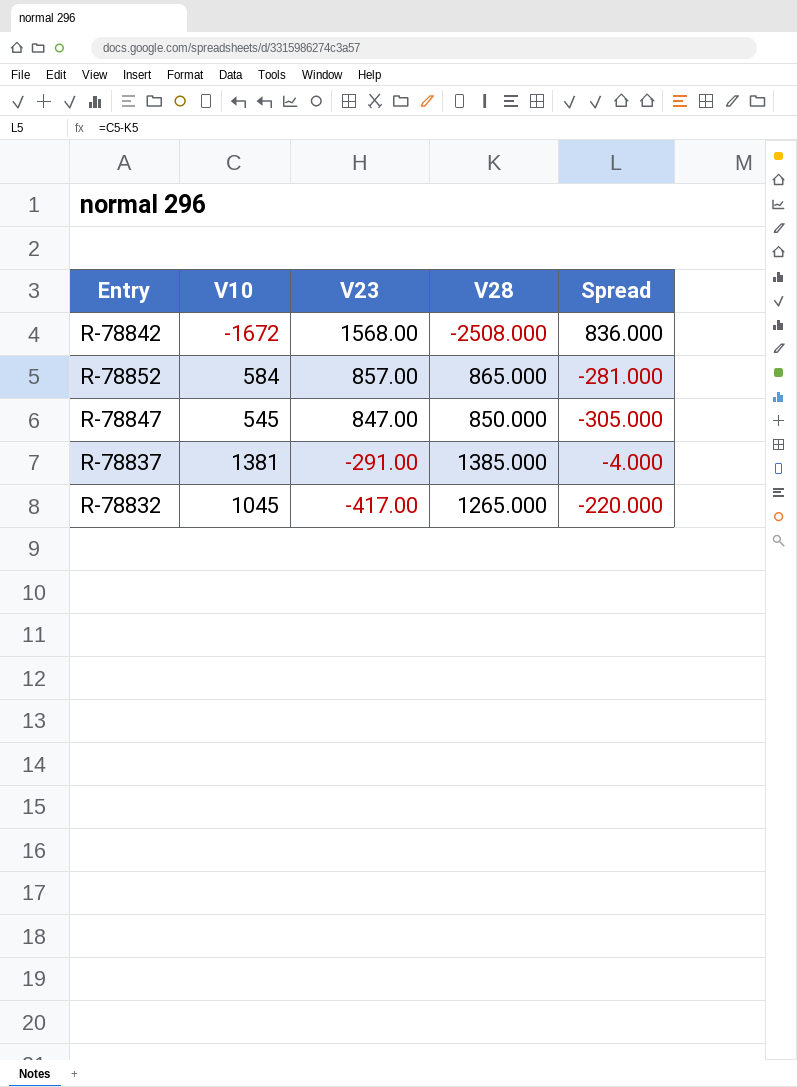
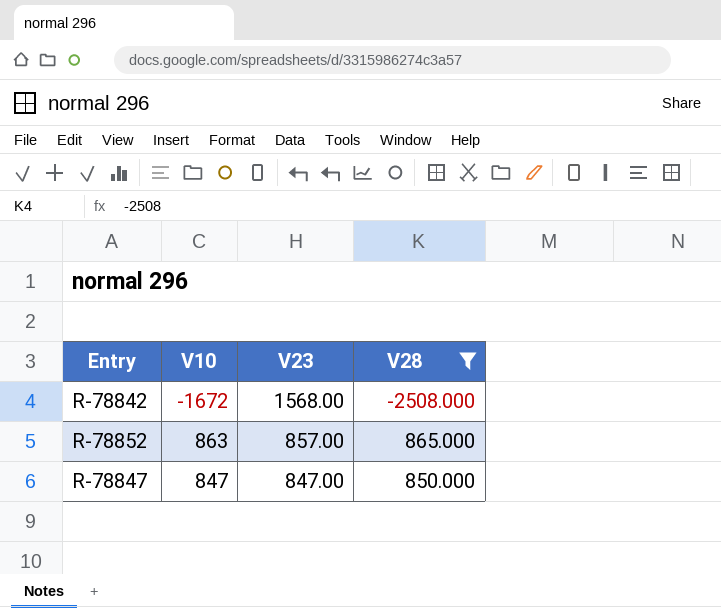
filter: none -> V28 <= 865.000
column Spread | formula: [V10] - [V28] -> none
R-78852 | V10: 584 -> 863
R-78847 | V10: 545 -> 847

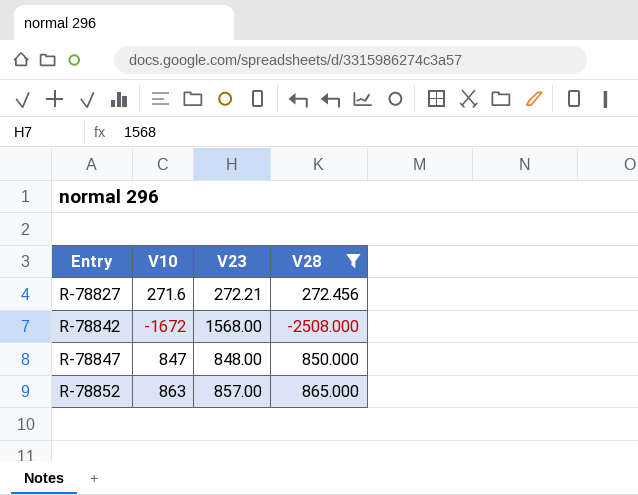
row order: V23 descending -> Entry ascending
row R-78827: none -> 271.6 | 272.21 | 272.456
R-78847 | V23: 847.00 -> 848.00

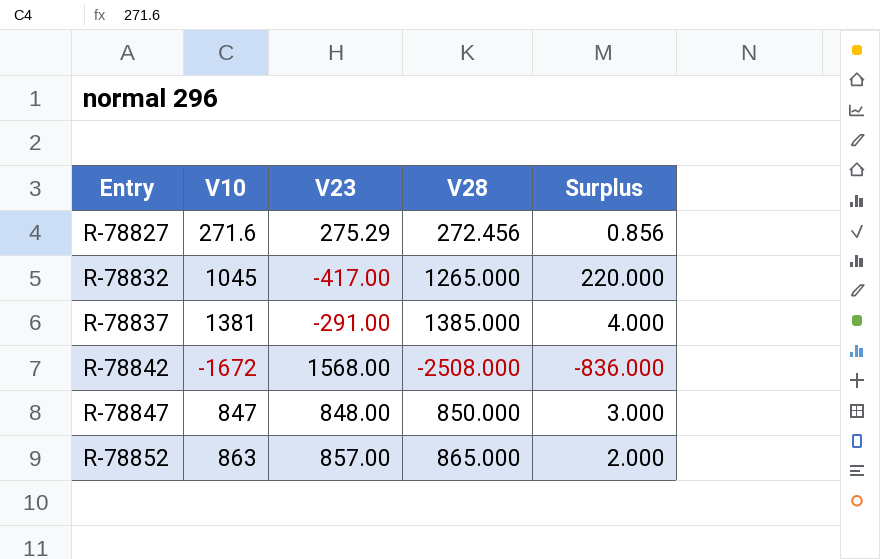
filter: V28 <= 865.000 -> none
column Surplus | formula: none -> [V28] - [V10]
R-78827 | V23: 272.21 -> 275.29

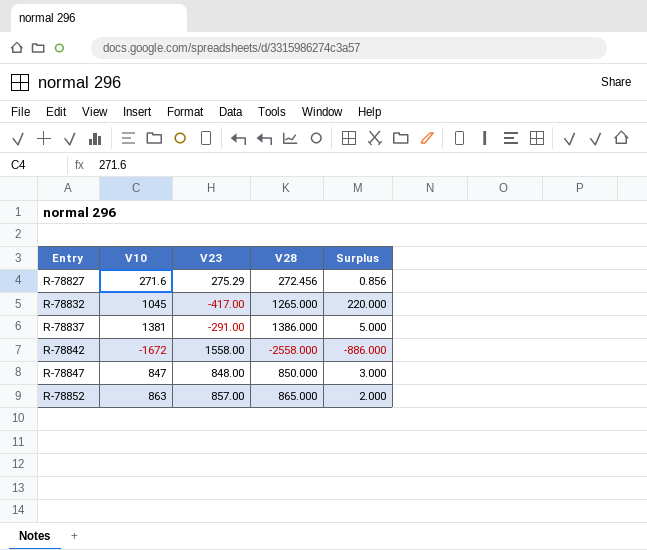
R-78837 | V28: 1385.000 -> 1386.000
R-78837 | Surplus: 4.000 -> 5.000
R-78842 | V23: 1568.00 -> 1558.00
R-78842 | V28: -2508.000 -> -2558.000
R-78842 | Surplus: -836.000 -> -886.000

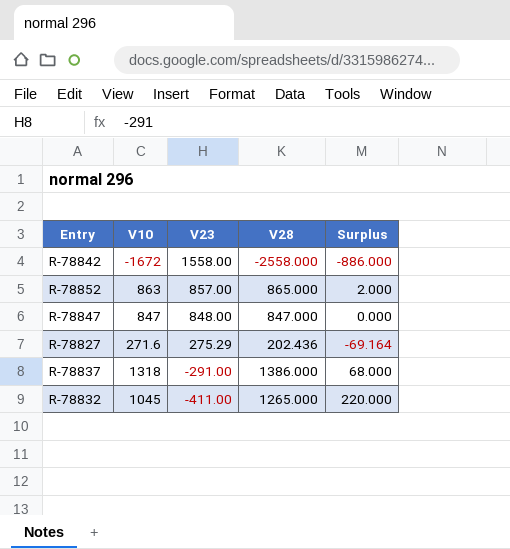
row order: Entry ascending -> V23 descending
R-78847 | V28: 850.000 -> 847.000
R-78847 | Surplus: 3.000 -> 0.000
R-78827 | V28: 272.456 -> 202.436
R-78827 | Surplus: 0.856 -> -69.164
R-78837 | V10: 1381 -> 1318
R-78837 | Surplus: 5.000 -> 68.000
R-78832 | V23: -417.00 -> -411.00

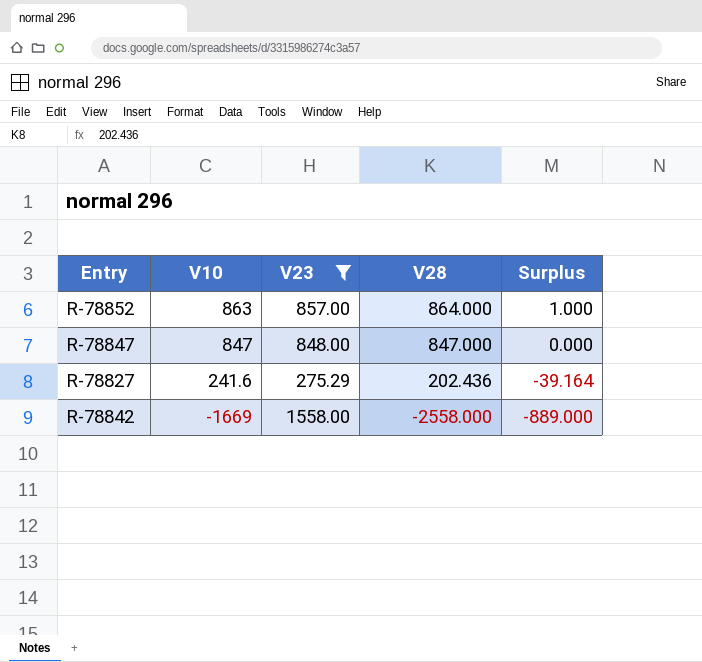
filter: none -> V23 >= 275.29
row order: V23 descending -> V10 descending
R-78852 | V28: 865.000 -> 864.000
R-78852 | Surplus: 2.000 -> 1.000
R-78827 | V10: 271.6 -> 241.6
R-78827 | Surplus: -69.164 -> -39.164
R-78842 | V10: -1672 -> -1669
R-78842 | Surplus: -886.000 -> -889.000

